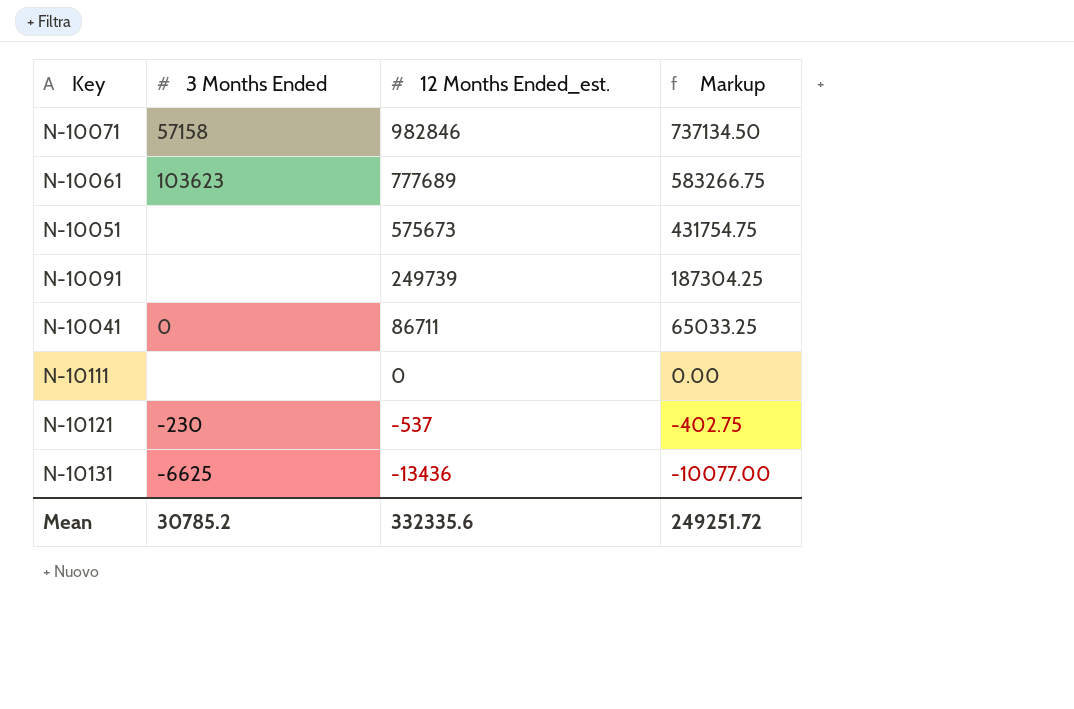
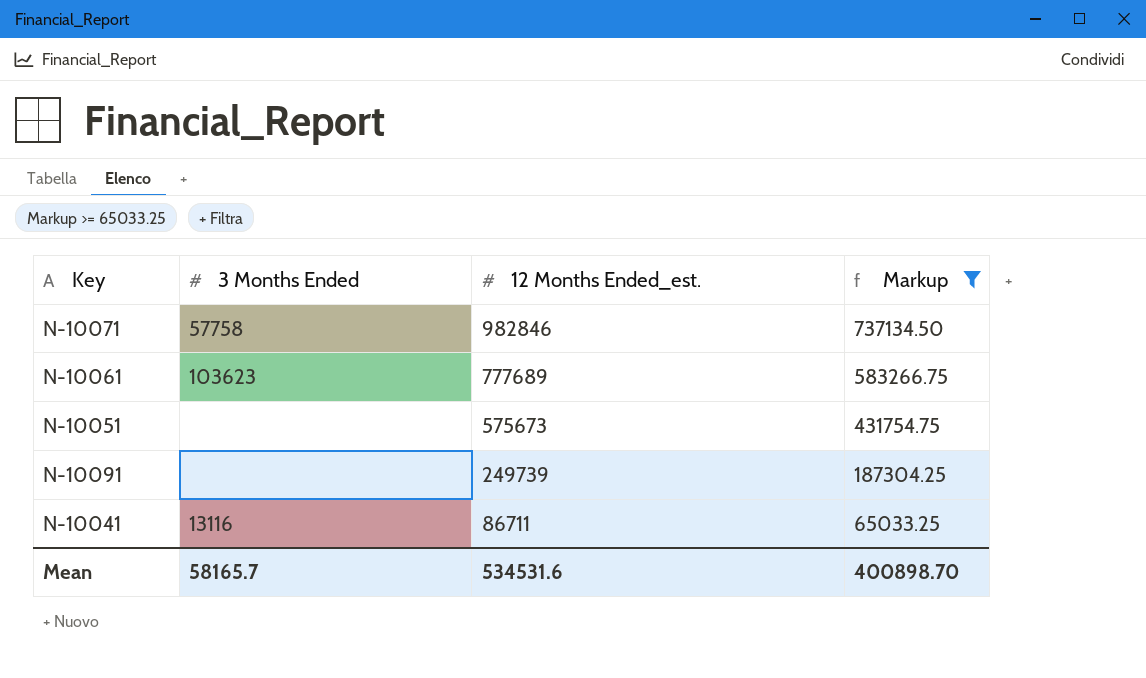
filter: none -> Markup >= 65033.25
N-10071 | 3 Months Ended: 57158 -> 57758
N-10041 | 3 Months Ended: 0 -> 13116
Mean | 3 Months Ended: 30785.2 -> 58165.7
Mean | 12 Months Ended_est.: 332335.6 -> 534531.6
Mean | Markup: 249251.72 -> 400898.70

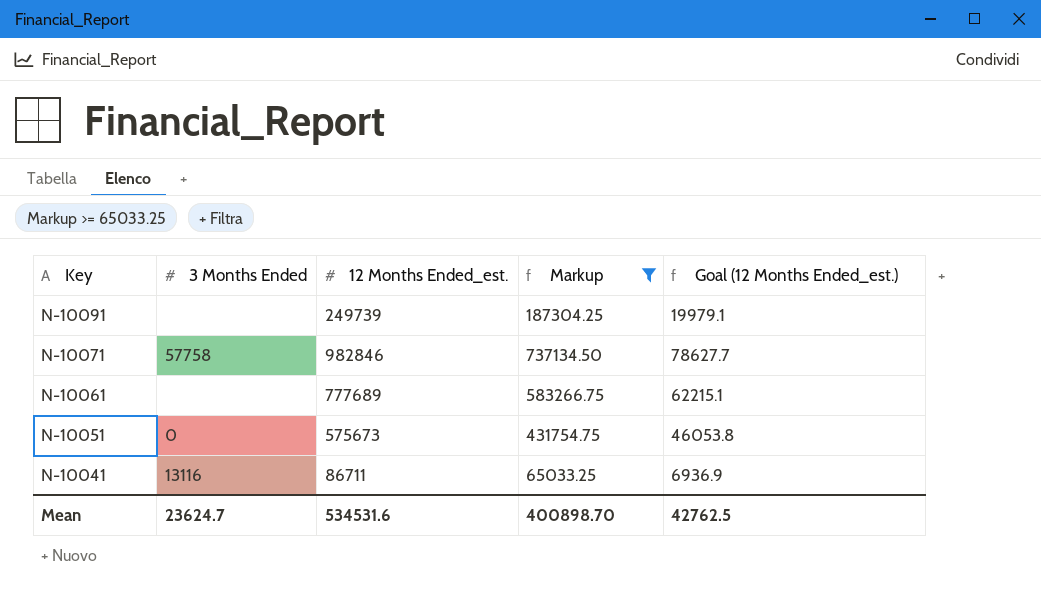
row order: 12 Months Ended_est. descending -> Key descending
column Goal (12 Months Ended_est.) | formula: none -> [12 Months Ended_est.] * 0.08
N-10061 | 3 Months Ended: 103623 -> none
N-10051 | 3 Months Ended: none -> 0
Mean | 3 Months Ended: 58165.7 -> 23624.7

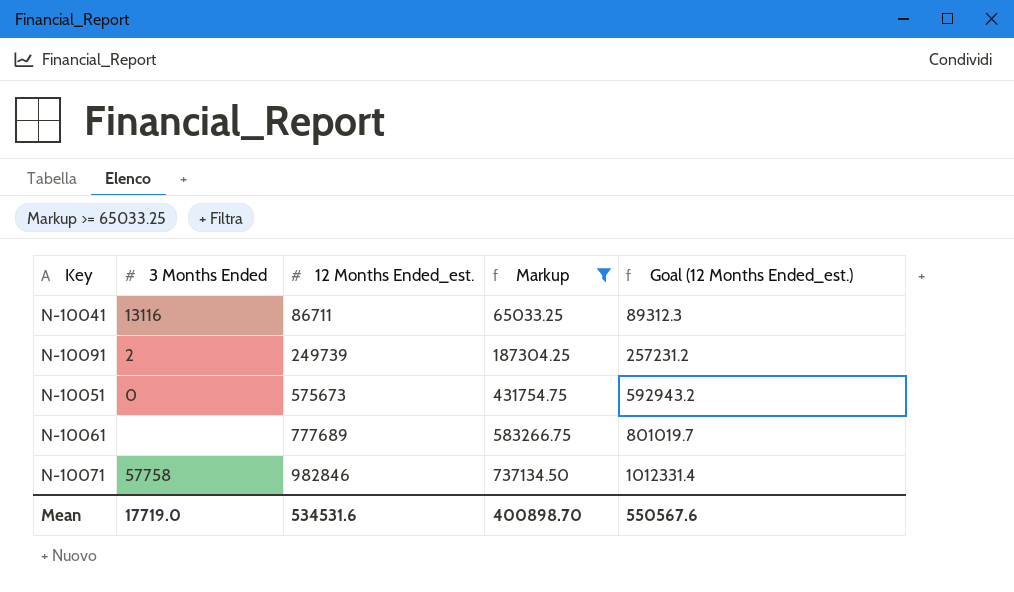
row order: Key descending -> 12 Months Ended_est. ascending
column Goal (12 Months Ended_est.) | formula: [12 Months Ended_est.] * 0.08 -> [12 Months Ended_est.] * 1.03
N-10091 | 3 Months Ended: none -> 2
Mean | 3 Months Ended: 23624.7 -> 17719.0
Mean | Goal (12 Months Ended_est.): 42762.5 -> 550567.6

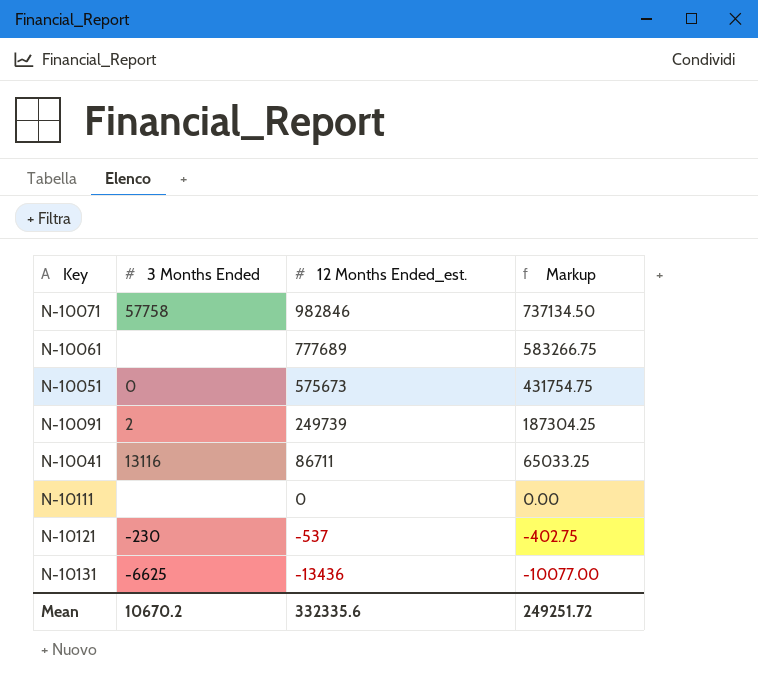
filter: Markup >= 65033.25 -> none
row order: 12 Months Ended_est. ascending -> 12 Months Ended_est. descending
column Goal (12 Months Ended_est.) | formula: [12 Months Ended_est.] * 1.03 -> none
Mean | 3 Months Ended: 17719.0 -> 10670.2
Mean | 12 Months Ended_est.: 534531.6 -> 332335.6
Mean | Markup: 400898.70 -> 249251.72

